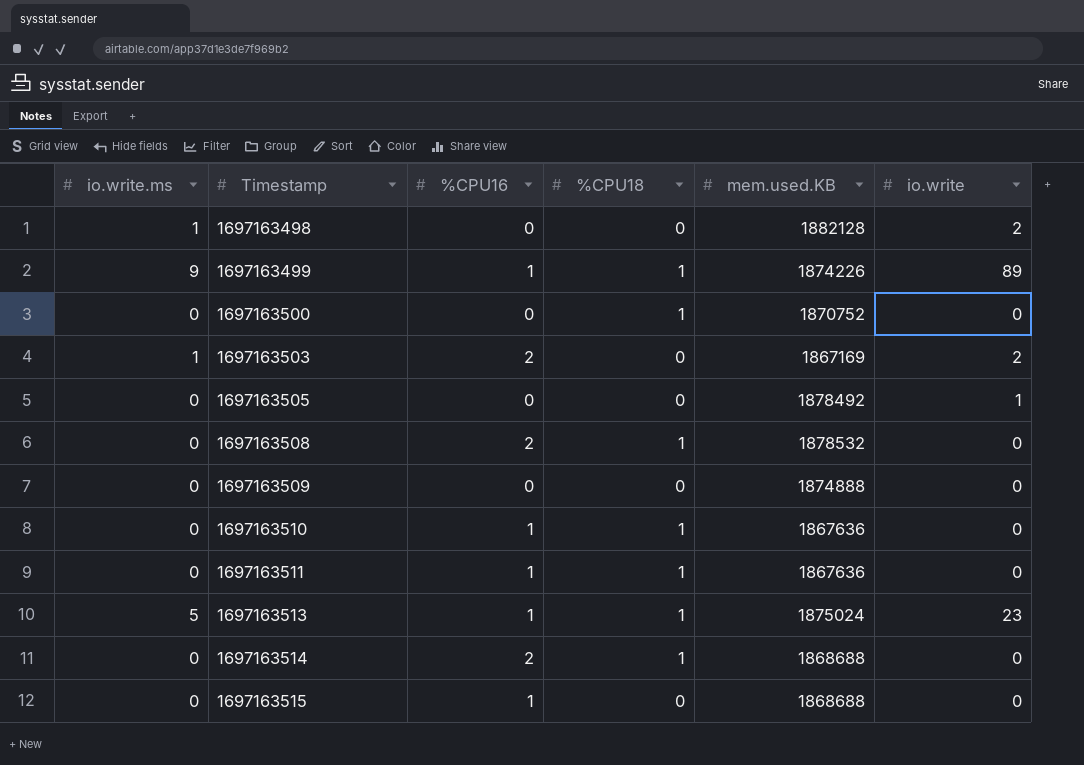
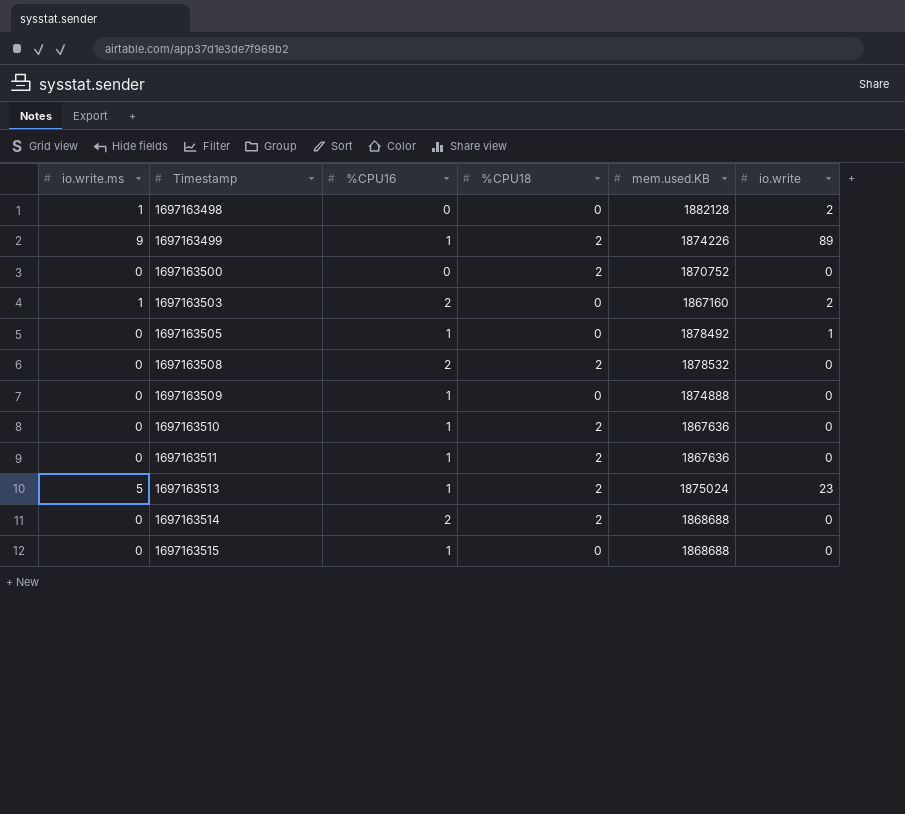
1697163499 | %CPU18: 1 -> 2
1697163500 | %CPU18: 1 -> 2
1697163503 | mem.used.KB: 1867169 -> 1867160
1697163505 | %CPU16: 0 -> 1
1697163508 | %CPU18: 1 -> 2
1697163509 | %CPU16: 0 -> 1
1697163510 | %CPU18: 1 -> 2
1697163511 | %CPU18: 1 -> 2
1697163513 | %CPU18: 1 -> 2
1697163514 | %CPU18: 1 -> 2

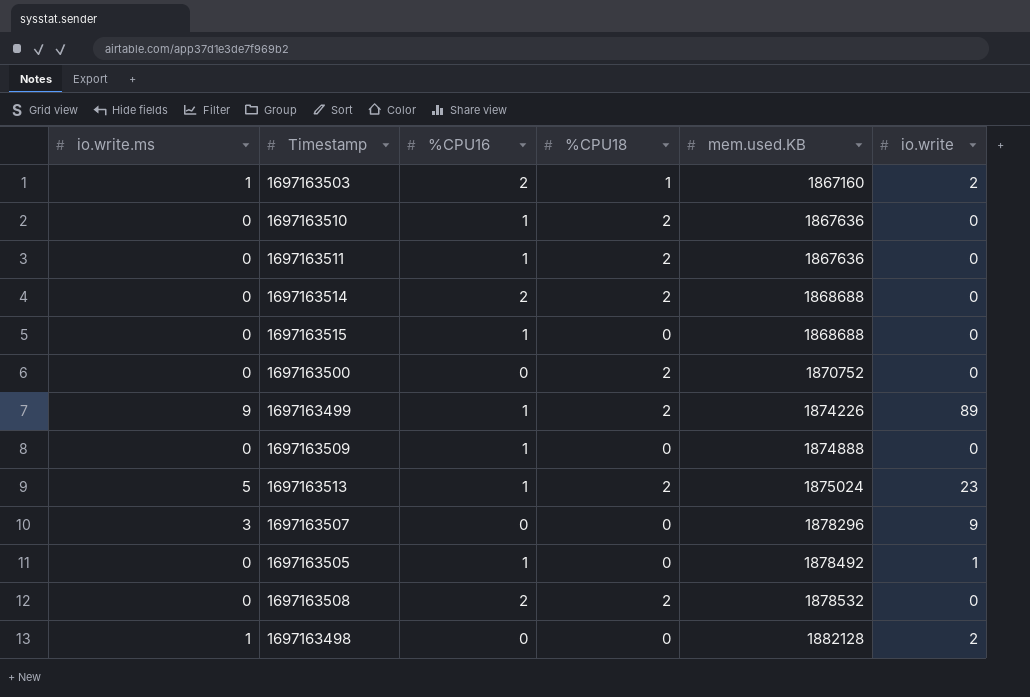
row order: Timestamp ascending -> mem.used.KB ascending
1697163503 | %CPU18: 0 -> 1
row 1697163507: none -> 3 | 0 | 0 | 1878296 | 9

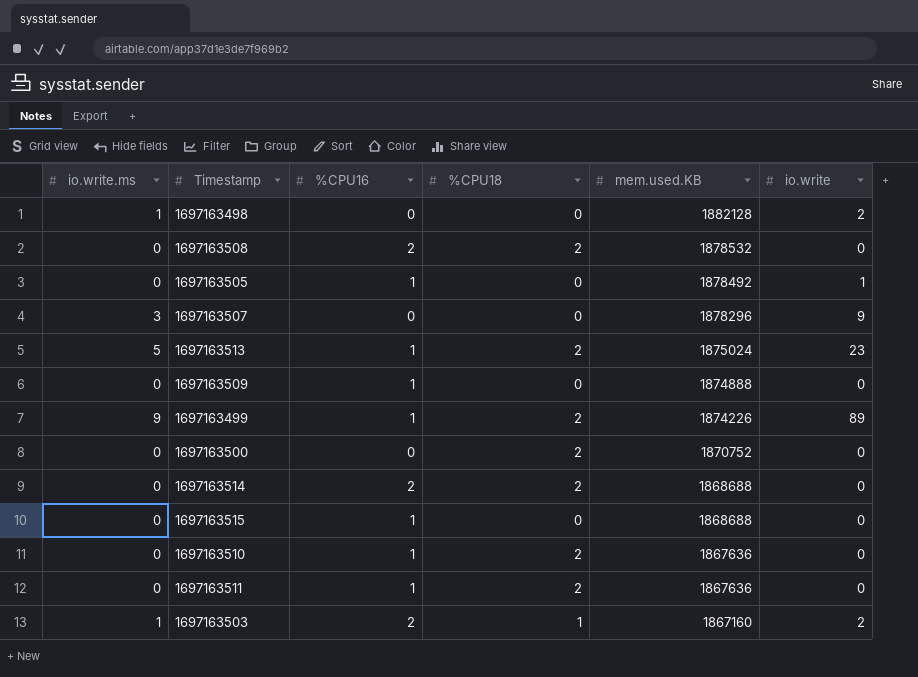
row order: mem.used.KB ascending -> mem.used.KB descending

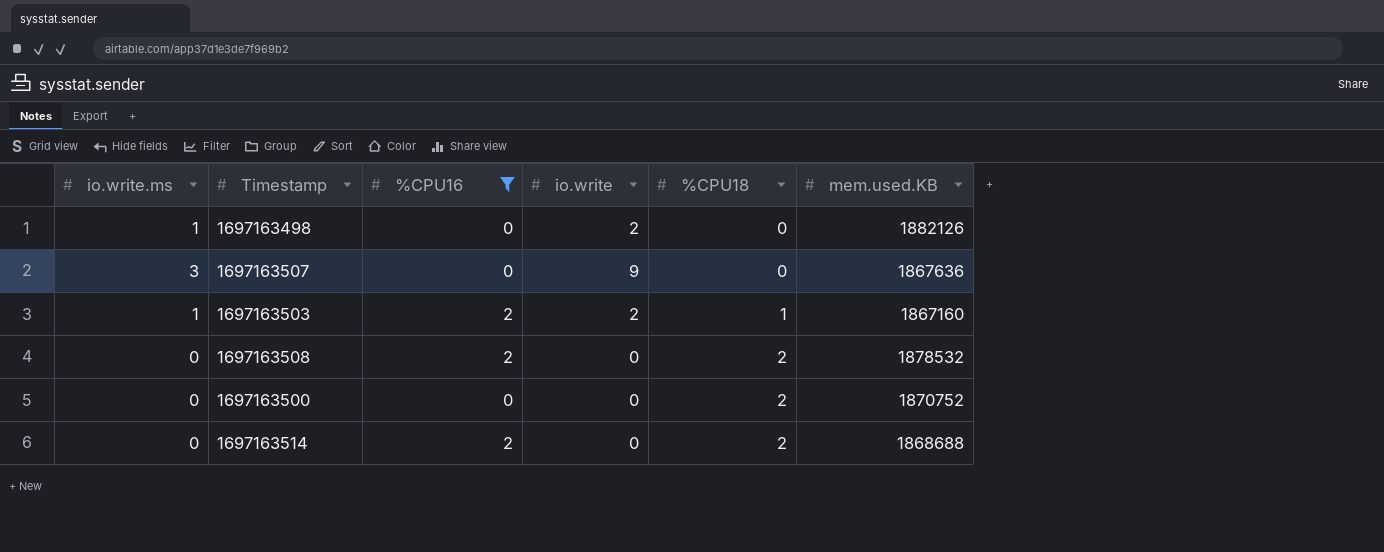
filter: none -> %CPU16 != 1
row order: mem.used.KB descending -> %CPU18 ascending
column io.write | position: 6 -> 4
1697163498 | mem.used.KB: 1882128 -> 1882126
1697163507 | mem.used.KB: 1878296 -> 1867636

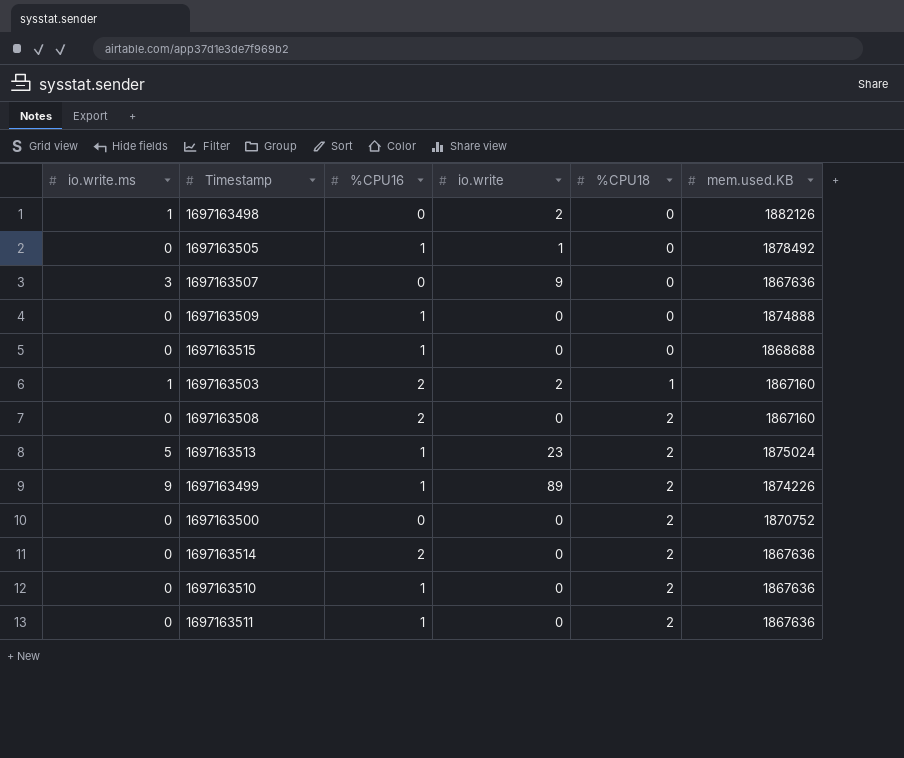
filter: %CPU16 != 1 -> none
1697163508 | mem.used.KB: 1878532 -> 1867160
1697163514 | mem.used.KB: 1868688 -> 1867636

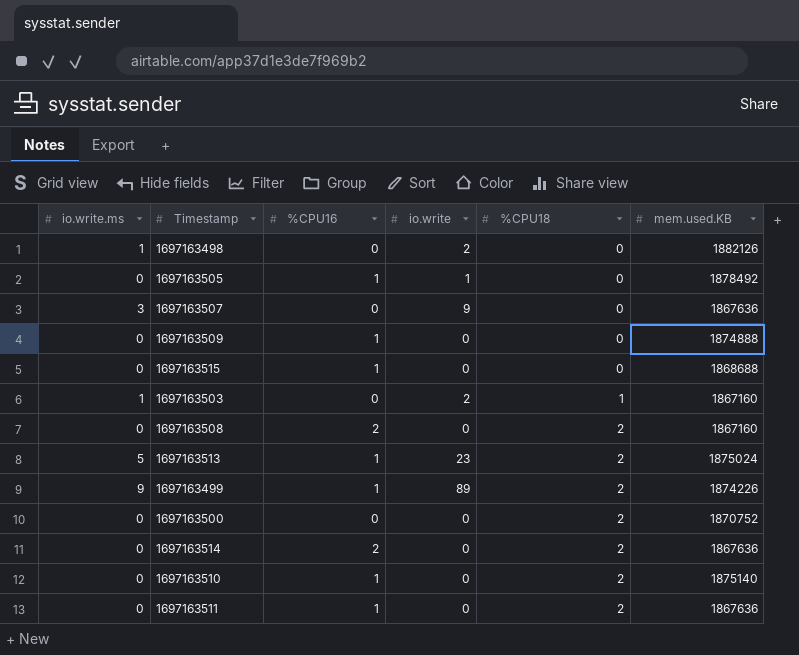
1697163503 | %CPU16: 2 -> 0
1697163510 | mem.used.KB: 1867636 -> 1875140

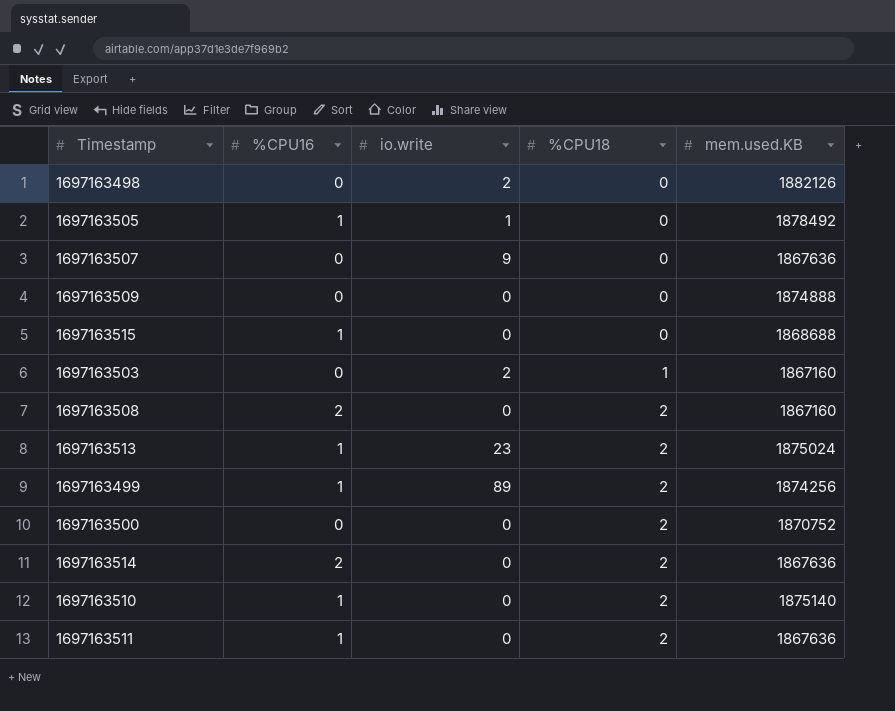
column io.write.ms | position: 1 -> none
1697163509 | %CPU16: 1 -> 0
1697163499 | mem.used.KB: 1874226 -> 1874256

